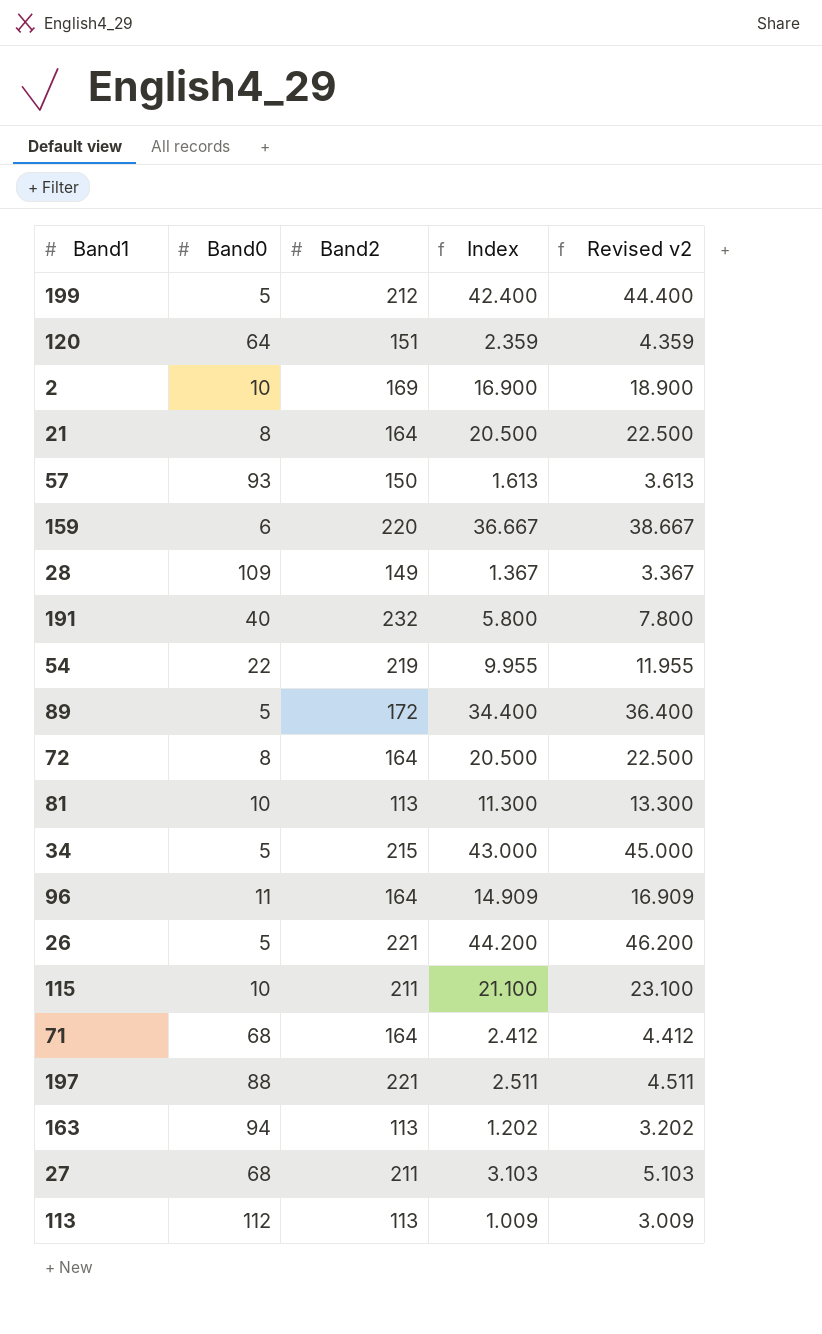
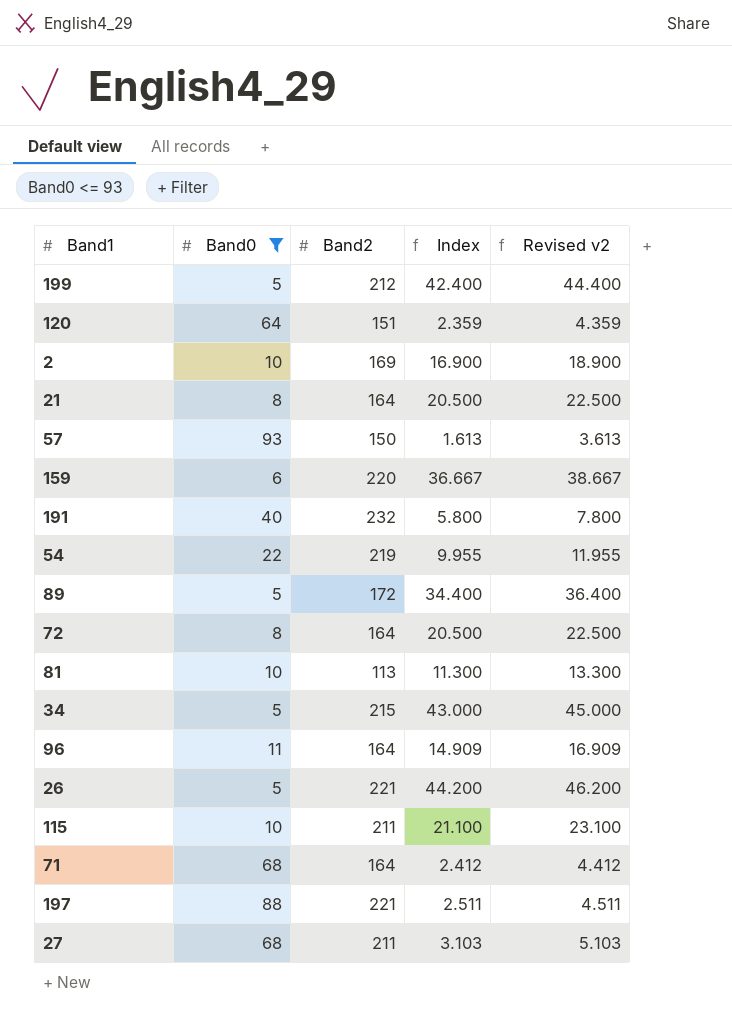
filter: none -> Band0 <= 93

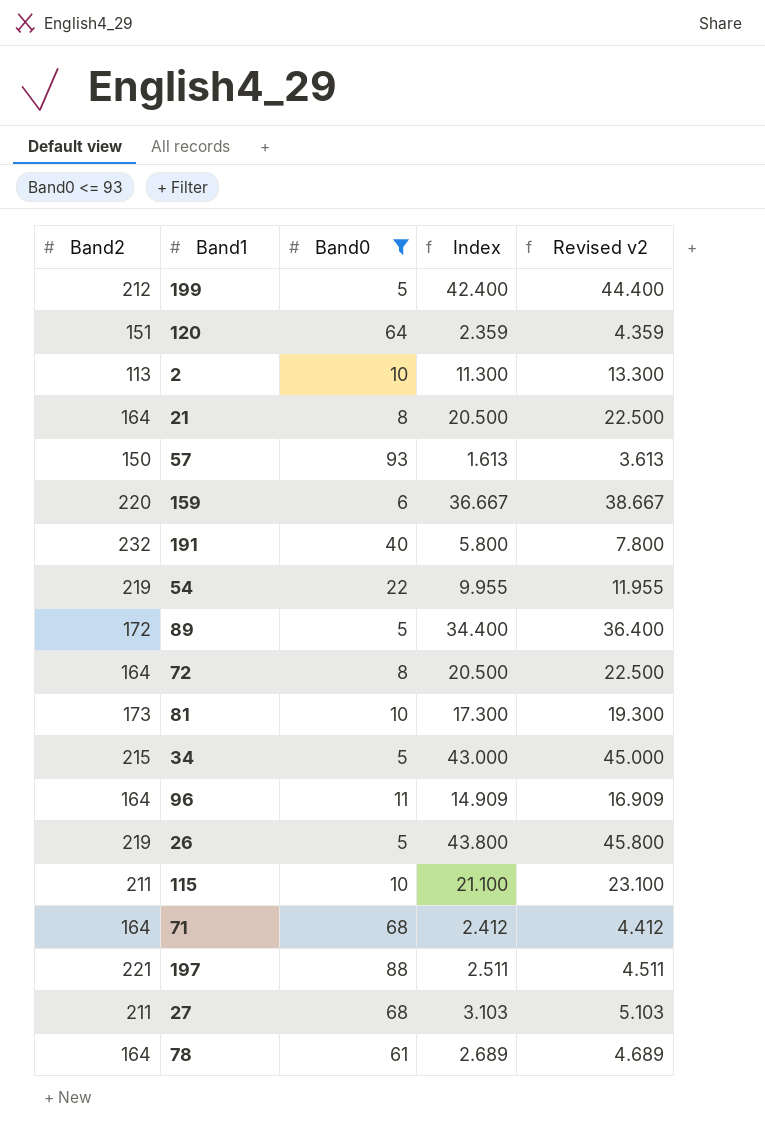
column Band2 | position: 3 -> 1
2 | Band2: 169 -> 113
2 | Index: 16.900 -> 11.300
2 | Revised v2: 18.900 -> 13.300
81 | Band2: 113 -> 173
81 | Index: 11.300 -> 17.300
81 | Revised v2: 13.300 -> 19.300
26 | Band2: 221 -> 219
26 | Index: 44.200 -> 43.800
26 | Revised v2: 46.200 -> 45.800
row 78: none -> 164 | 61 | 2.689 | 4.689

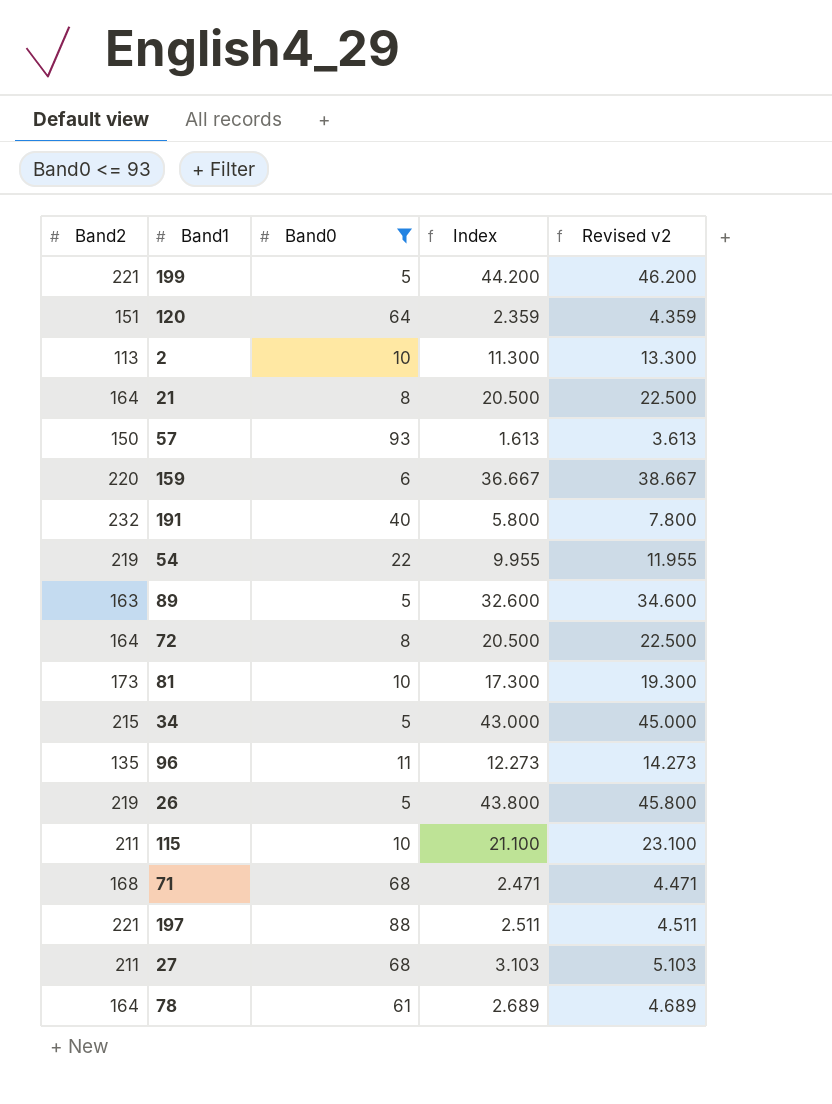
199 | Band2: 212 -> 221
199 | Index: 42.400 -> 44.200
199 | Revised v2: 44.400 -> 46.200
89 | Band2: 172 -> 163
89 | Index: 34.400 -> 32.600
89 | Revised v2: 36.400 -> 34.600
96 | Band2: 164 -> 135
96 | Index: 14.909 -> 12.273
96 | Revised v2: 16.909 -> 14.273
71 | Band2: 164 -> 168
71 | Index: 2.412 -> 2.471
71 | Revised v2: 4.412 -> 4.471

